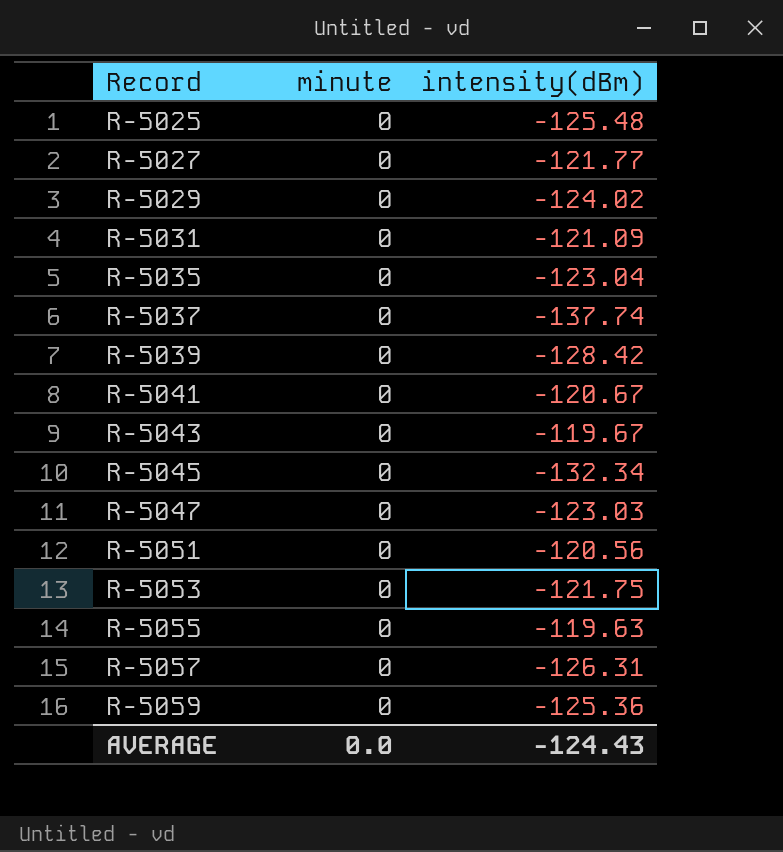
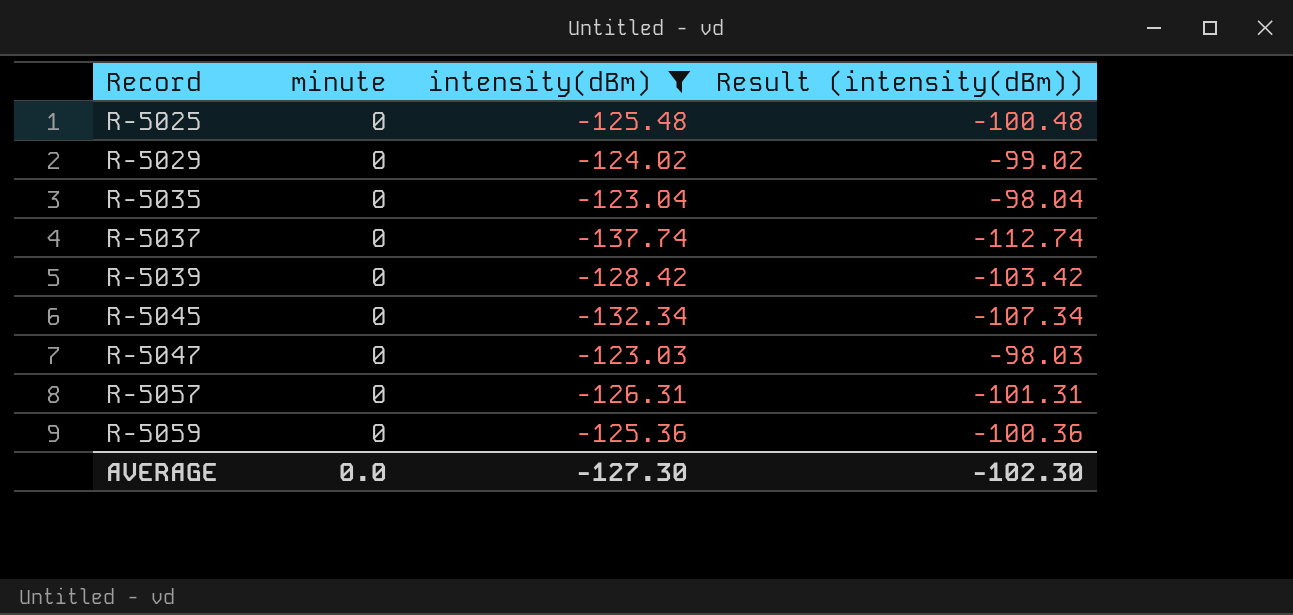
filter: none -> intensity(dBm) <= -123.03
column Result (intensity(dBm)) | formula: none -> [intensity(dBm)] + 25
AVERAGE | intensity(dBm): -124.43 -> -127.30

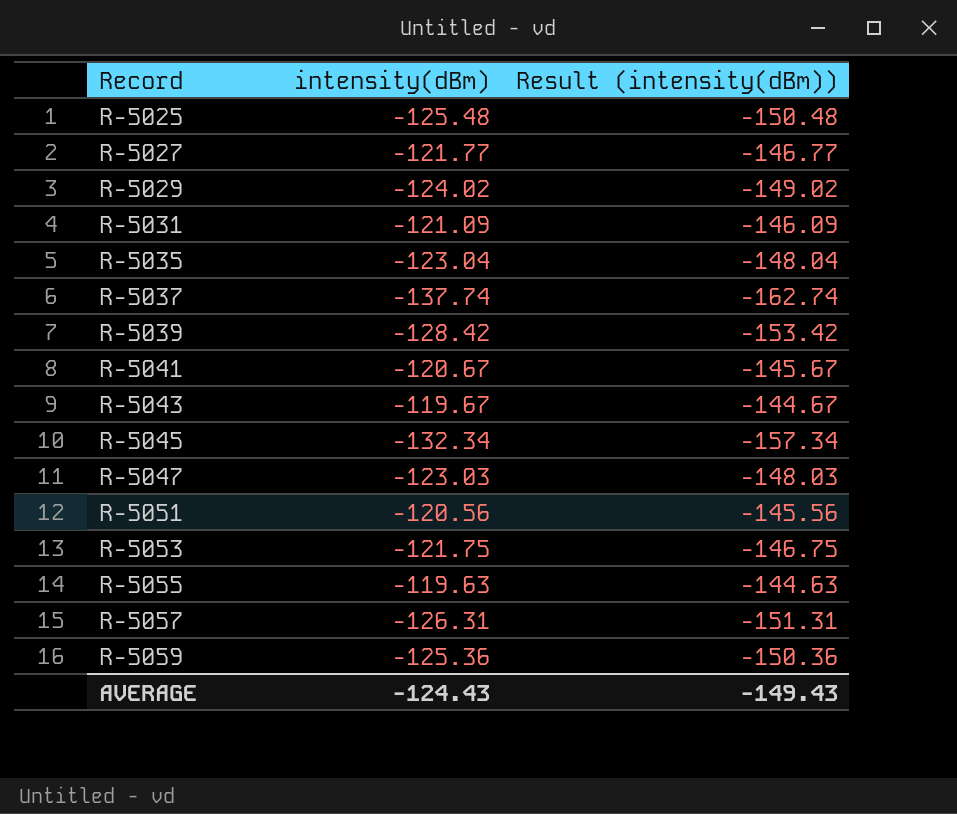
filter: intensity(dBm) <= -123.03 -> none
column minute | position: 2 -> none
column Result (intensity(dBm)) | formula: [intensity(dBm)] + 25 -> [intensity(dBm)] - 25
AVERAGE | intensity(dBm): -127.30 -> -124.43
AVERAGE | Result (intensity(dBm)): -102.30 -> -149.43

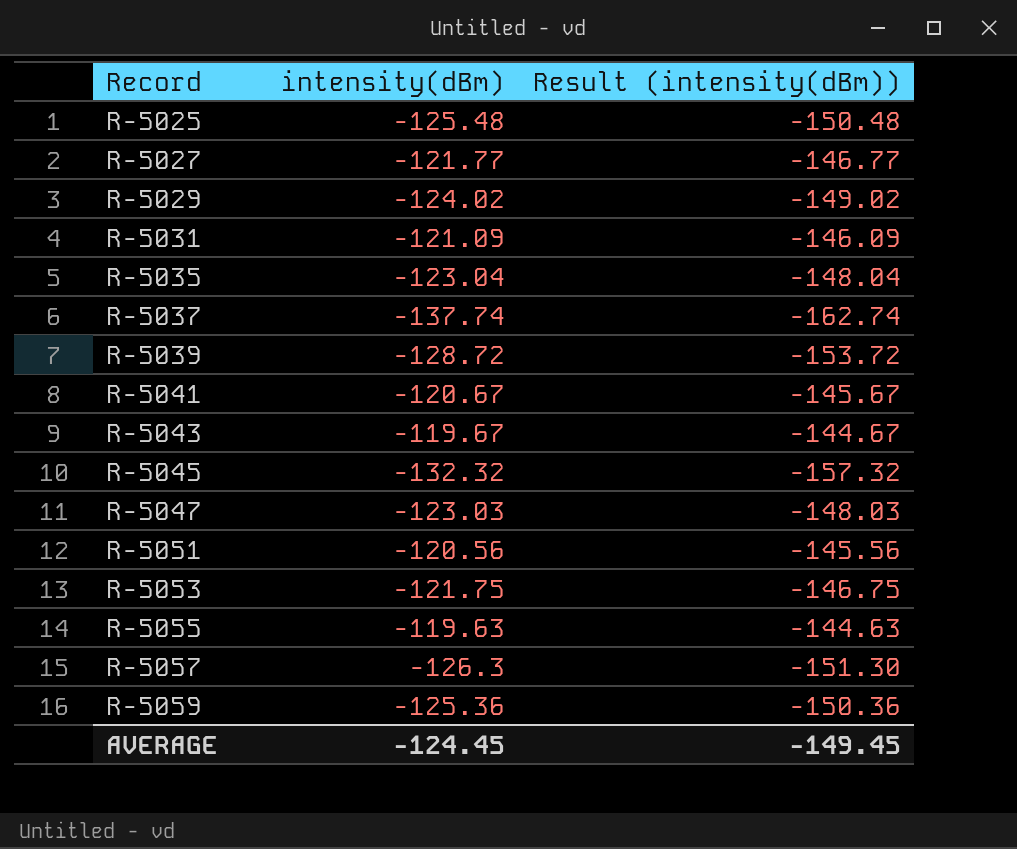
R-5039 | intensity(dBm): -128.42 -> -128.72
R-5039 | Result (intensity(dBm)): -153.42 -> -153.72
R-5045 | intensity(dBm): -132.34 -> -132.32
R-5045 | Result (intensity(dBm)): -157.34 -> -157.32
R-5057 | intensity(dBm): -126.31 -> -126.3
R-5057 | Result (intensity(dBm)): -151.31 -> -151.30
AVERAGE | intensity(dBm): -124.43 -> -124.45
AVERAGE | Result (intensity(dBm)): -149.43 -> -149.45

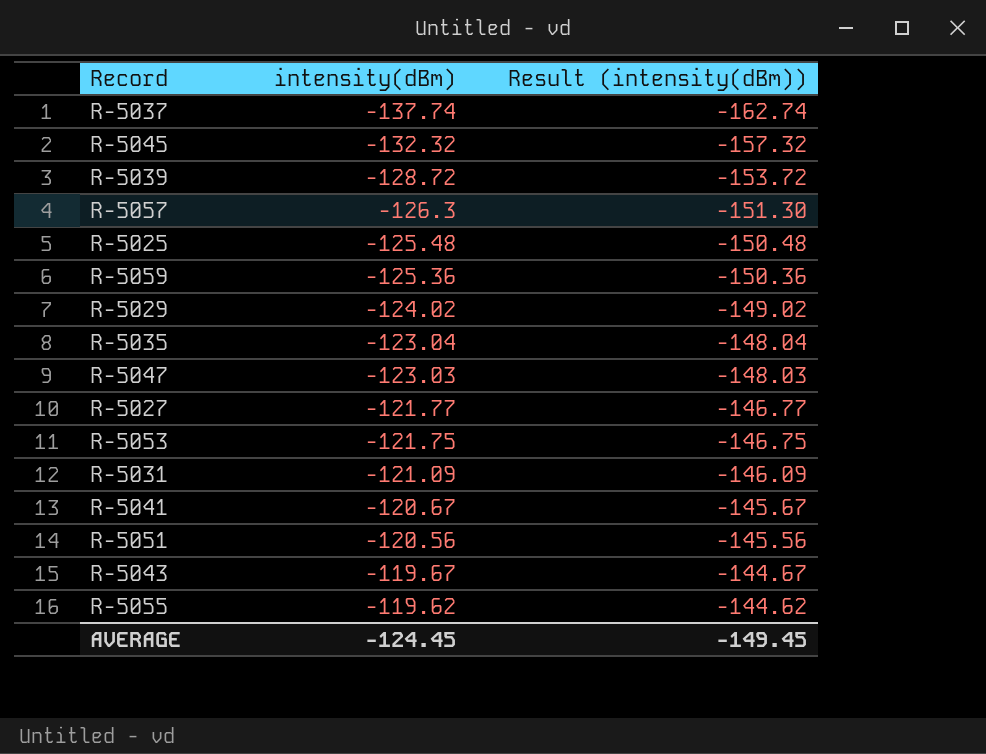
row order: Record ascending -> intensity(dBm) ascending
R-5055 | intensity(dBm): -119.63 -> -119.62
R-5055 | Result (intensity(dBm)): -144.63 -> -144.62

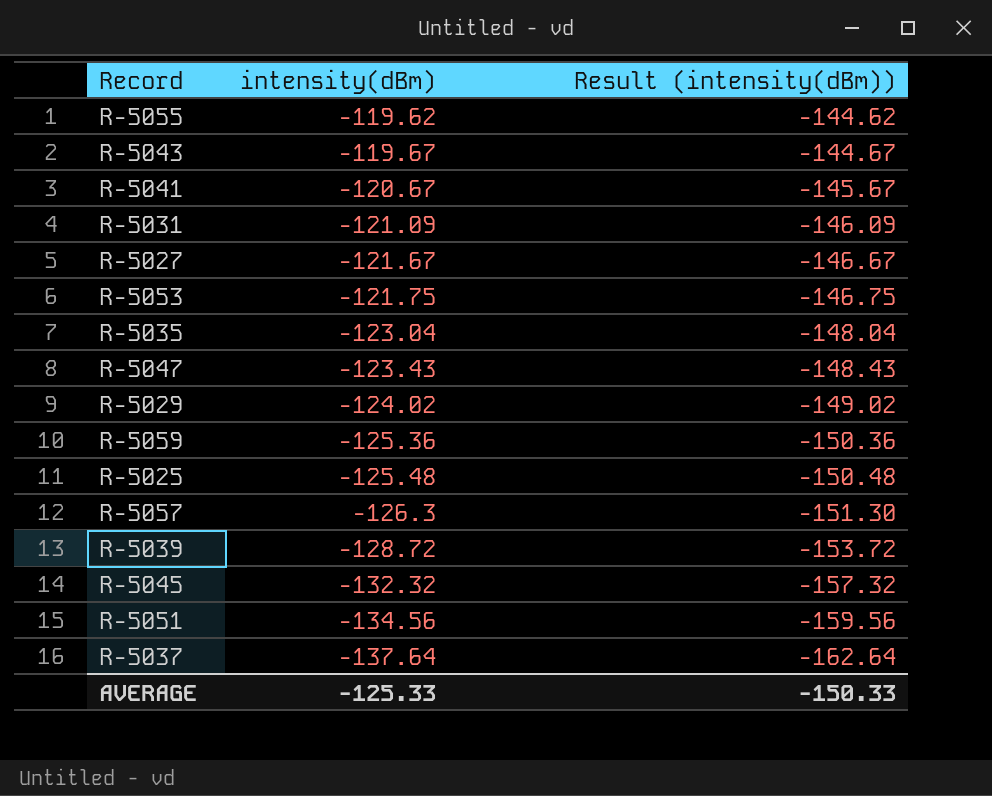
row order: intensity(dBm) ascending -> intensity(dBm) descending
R-5027 | intensity(dBm): -121.77 -> -121.67
R-5027 | Result (intensity(dBm)): -146.77 -> -146.67
R-5047 | intensity(dBm): -123.03 -> -123.43
R-5047 | Result (intensity(dBm)): -148.03 -> -148.43
R-5051 | intensity(dBm): -120.56 -> -134.56
R-5051 | Result (intensity(dBm)): -145.56 -> -159.56
R-5037 | intensity(dBm): -137.74 -> -137.64
R-5037 | Result (intensity(dBm)): -162.74 -> -162.64
AVERAGE | intensity(dBm): -124.45 -> -125.33
AVERAGE | Result (intensity(dBm)): -149.45 -> -150.33

